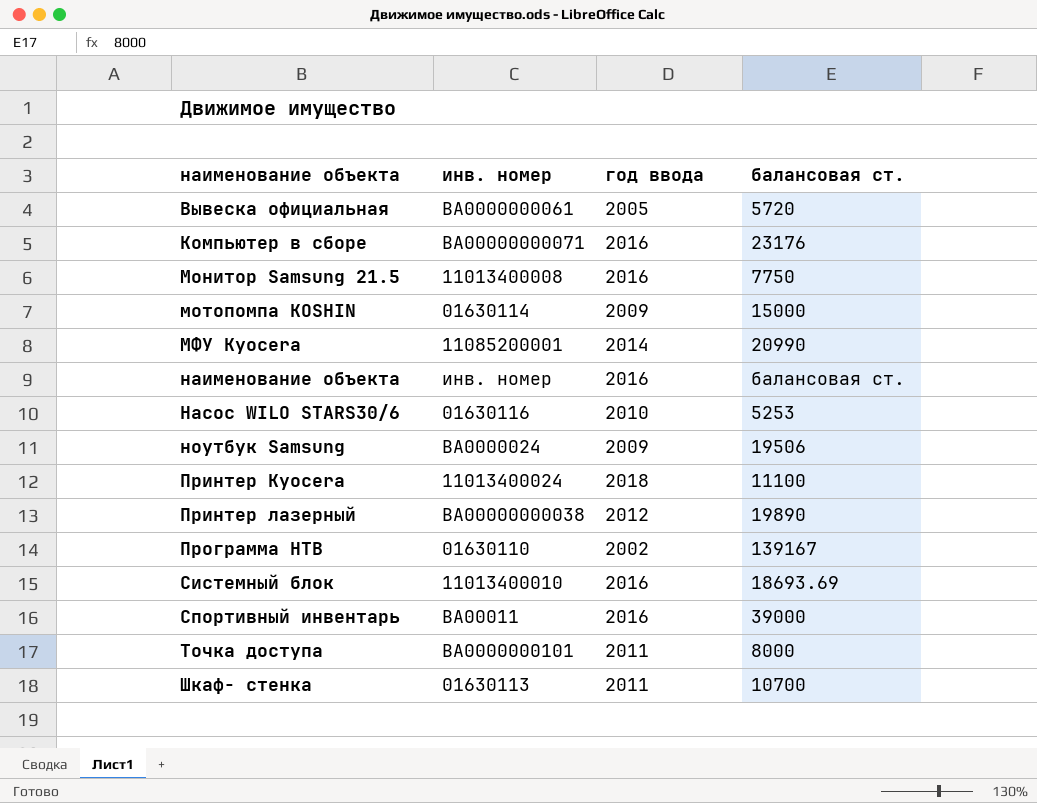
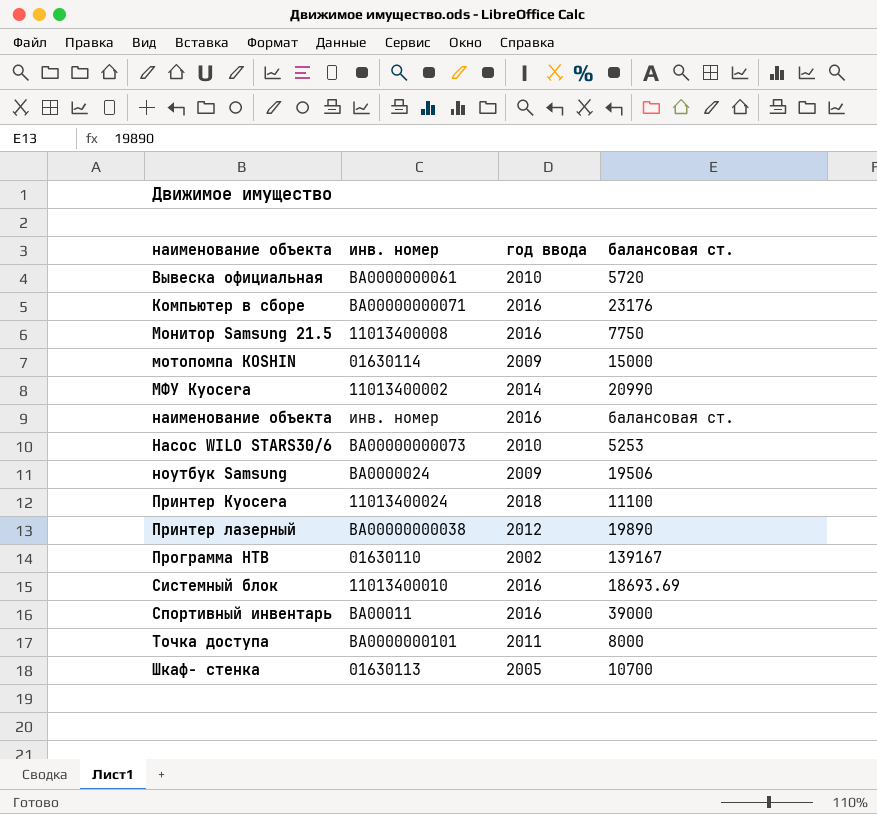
Вывеска официальная | год ввода: 2005 -> 2010
МФУ Kyocera | инв. номер: 11085200001 -> 11013400002
Насос WILO STARS30/6 | инв. номер: 01630116 -> ВА00000000073
Шкаф- стенка | год ввода: 2011 -> 2005

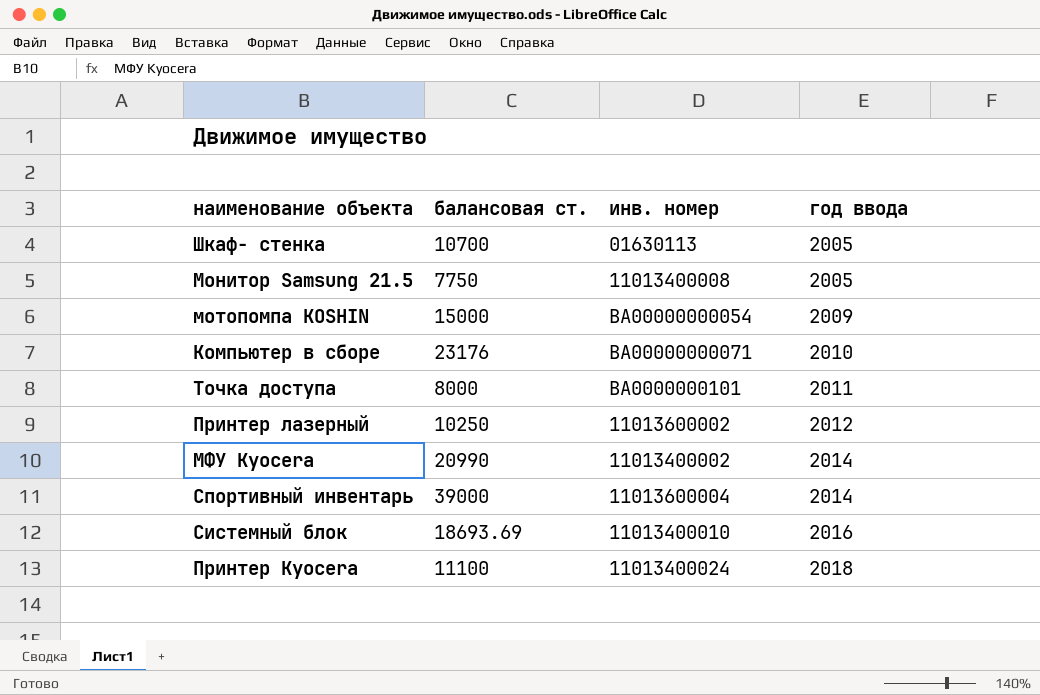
row order: наименование объекта ascending -> год ввода ascending
column балансовая ст. | position: 4 -> 2
row Вывеска официальная: ВА0000000061 | 2010 | 5720 -> none
row наименование объекта: инв. номер | 2016 | балансовая ст. -> none
row Насос WILO STARS30/6: ВА00000000073 | 2010 | 5253 -> none
row ноутбук Samsung: ВА0000024 | 2009 | 19506 -> none
row Программа НТВ: 01630110 | 2002 | 139167 -> none
Монитор Samsung 21.5 | год ввода: 2016 -> 2005
мотопомпа KOSHIN | инв. номер: 01630114 -> ВА00000000054
Компьютер в сборе | год ввода: 2016 -> 2010
Принтер лазерный | балансовая ст.: 19890 -> 10250
Принтер лазерный | инв. номер: ВА00000000038 -> 11013600002
Спортивный инвентарь | инв. номер: ВА00011 -> 11013600004
Спортивный инвентарь | год ввода: 2016 -> 2014

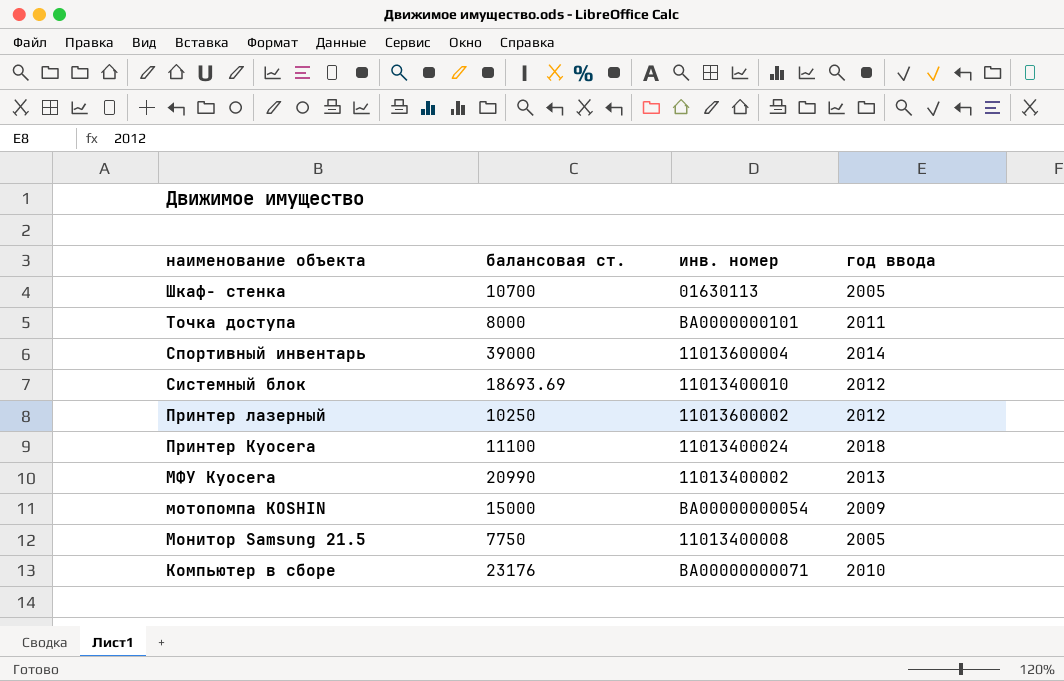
row order: год ввода ascending -> наименование объекта descending
Системный блок | год ввода: 2016 -> 2012
МФУ Kyocera | год ввода: 2014 -> 2013

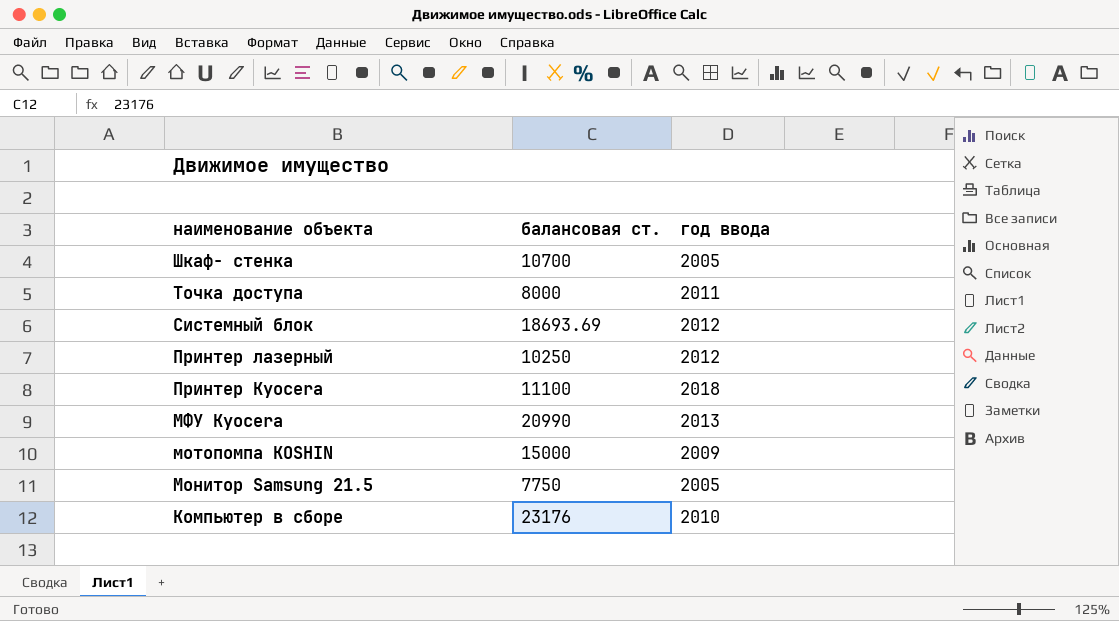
column инв. номер | position: 3 -> none
row Спортивный инвентарь: 39000 | 11013600004 | 2014 -> none

